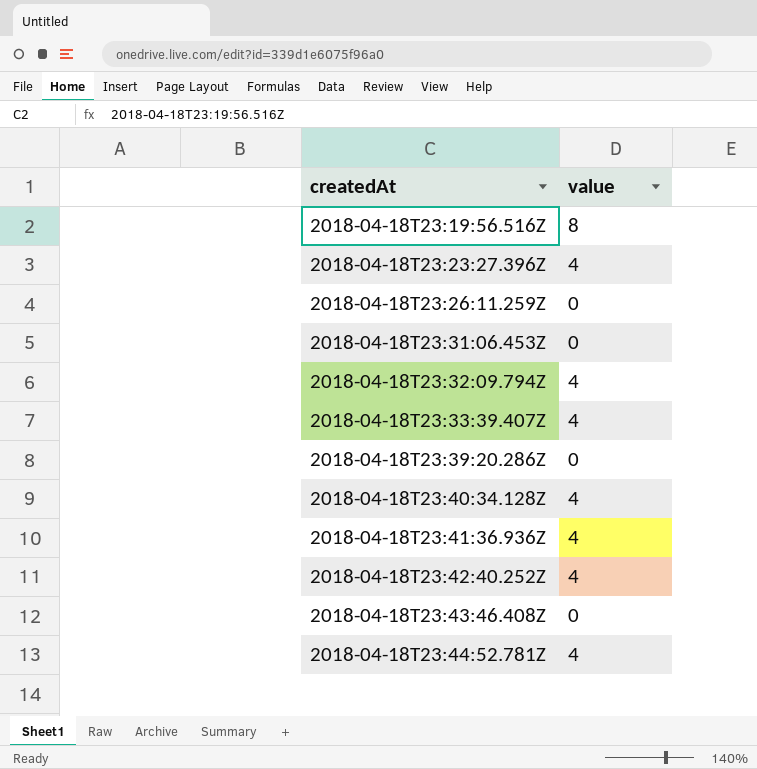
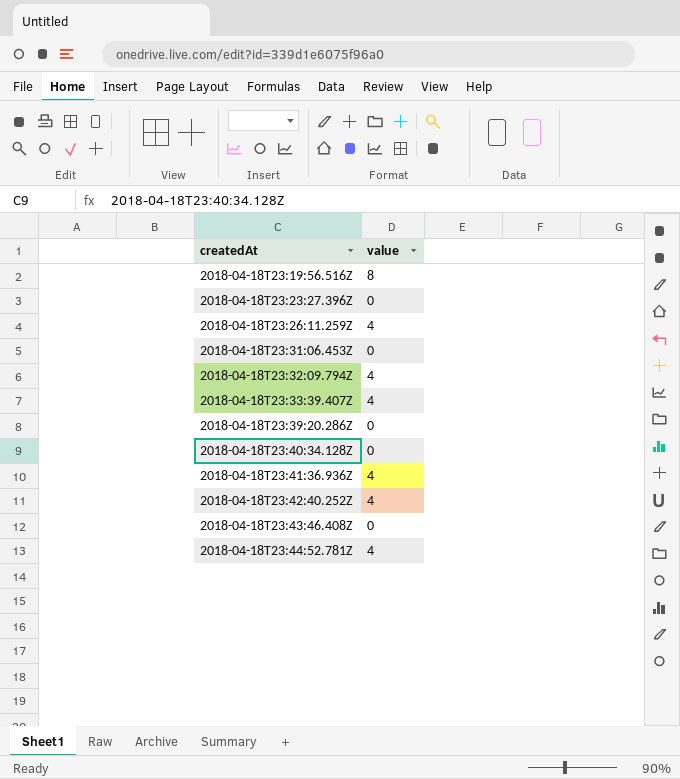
2018-04-18T23:23:27.396Z | value: 4 -> 0
2018-04-18T23:26:11.259Z | value: 0 -> 4
2018-04-18T23:40:34.128Z | value: 4 -> 0

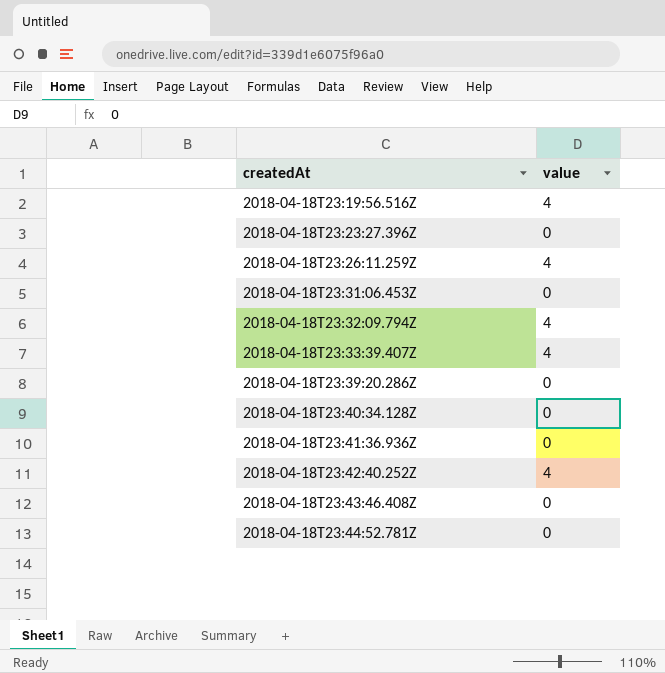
2018-04-18T23:19:56.516Z | value: 8 -> 4
2018-04-18T23:41:36.936Z | value: 4 -> 0
2018-04-18T23:44:52.781Z | value: 4 -> 0

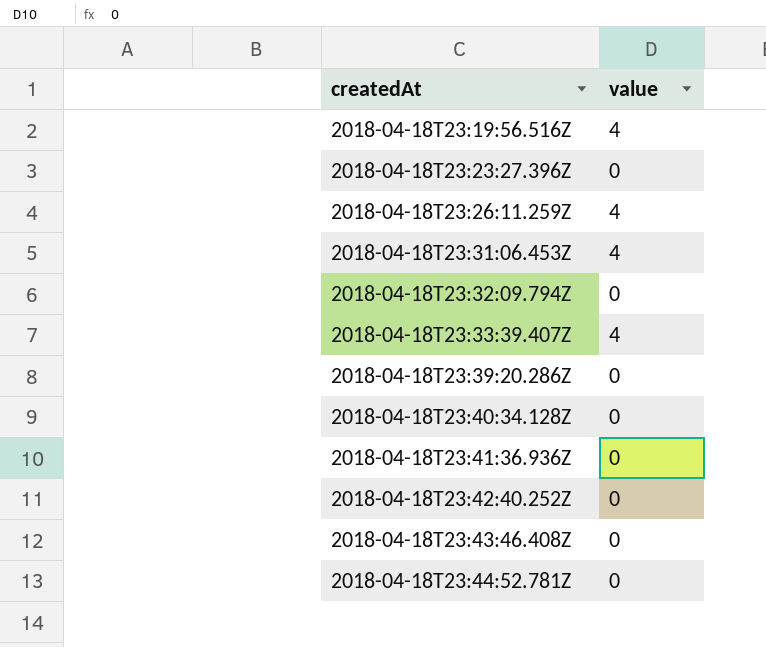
2018-04-18T23:31:06.453Z | value: 0 -> 4
2018-04-18T23:32:09.794Z | value: 4 -> 0
2018-04-18T23:42:40.252Z | value: 4 -> 0

